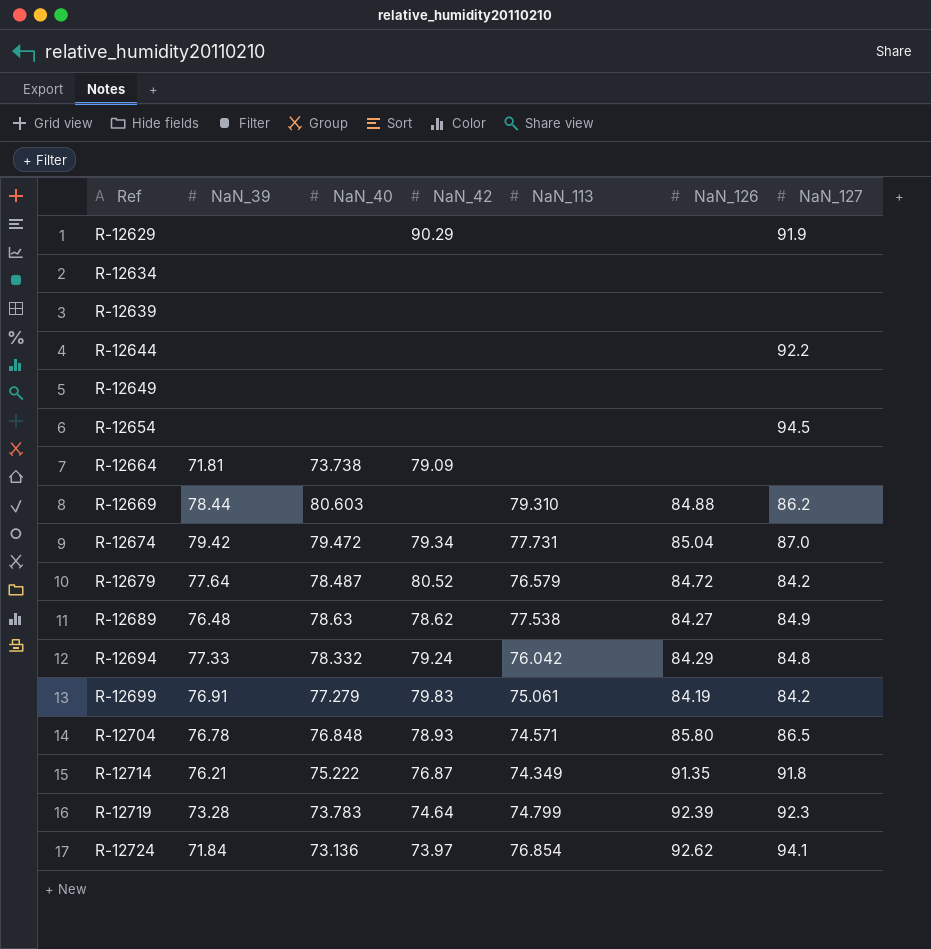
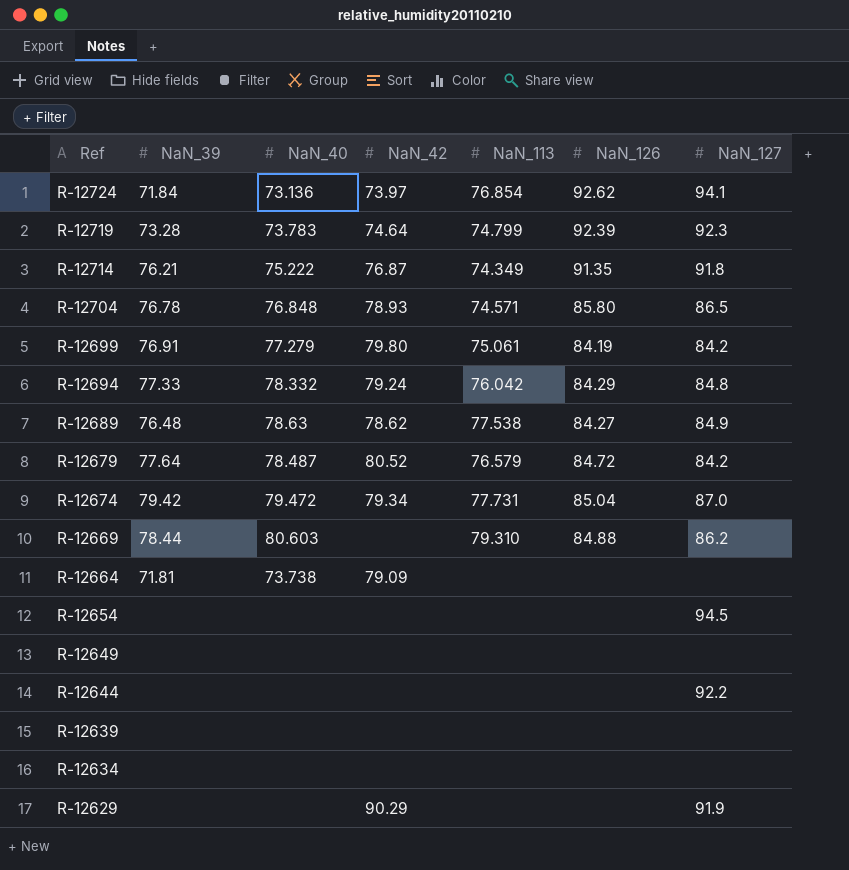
row order: Ref ascending -> Ref descending
R-12699 | NaN_42: 79.83 -> 79.80

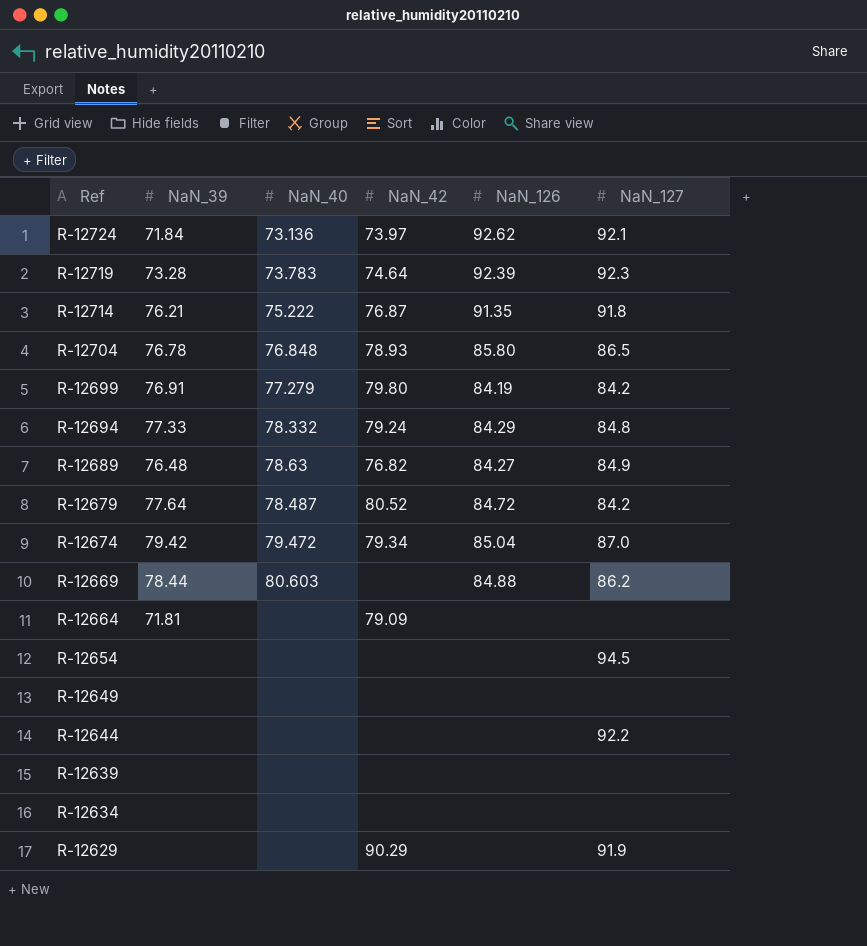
column NaN_113 | position: 5 -> none
R-12724 | NaN_127: 94.1 -> 92.1
R-12689 | NaN_42: 78.62 -> 76.82
R-12664 | NaN_40: 73.738 -> none

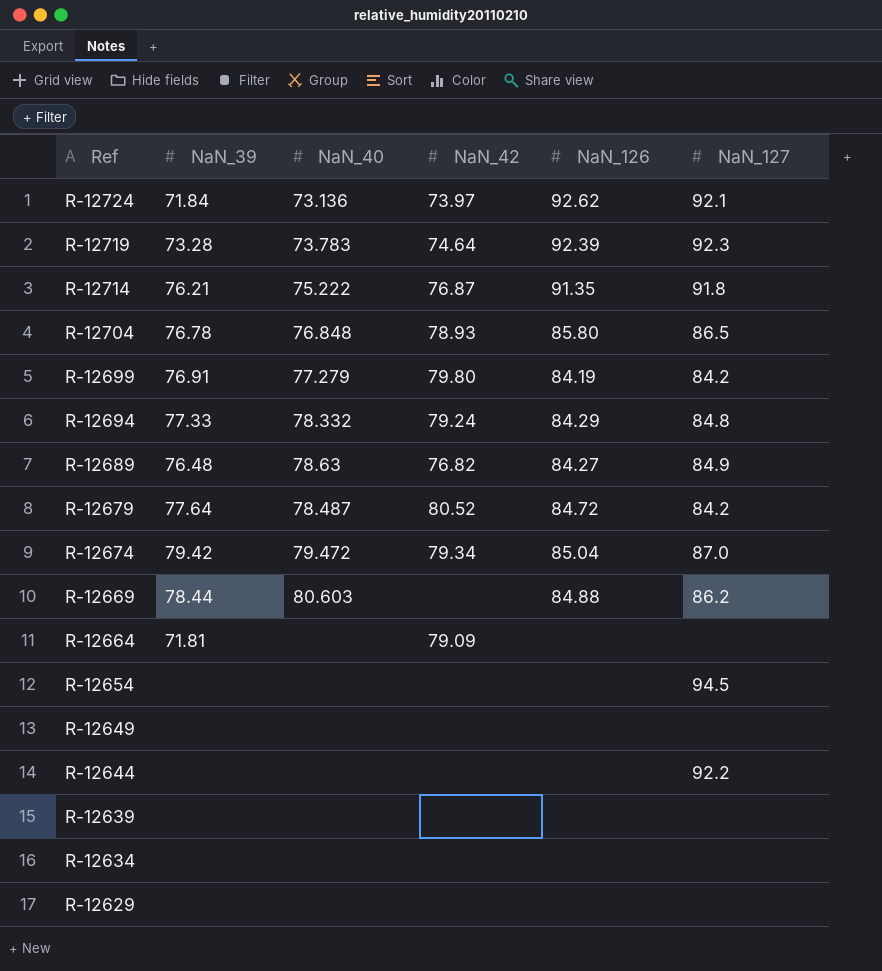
R-12629 | NaN_42: 90.29 -> none
R-12629 | NaN_127: 91.9 -> none

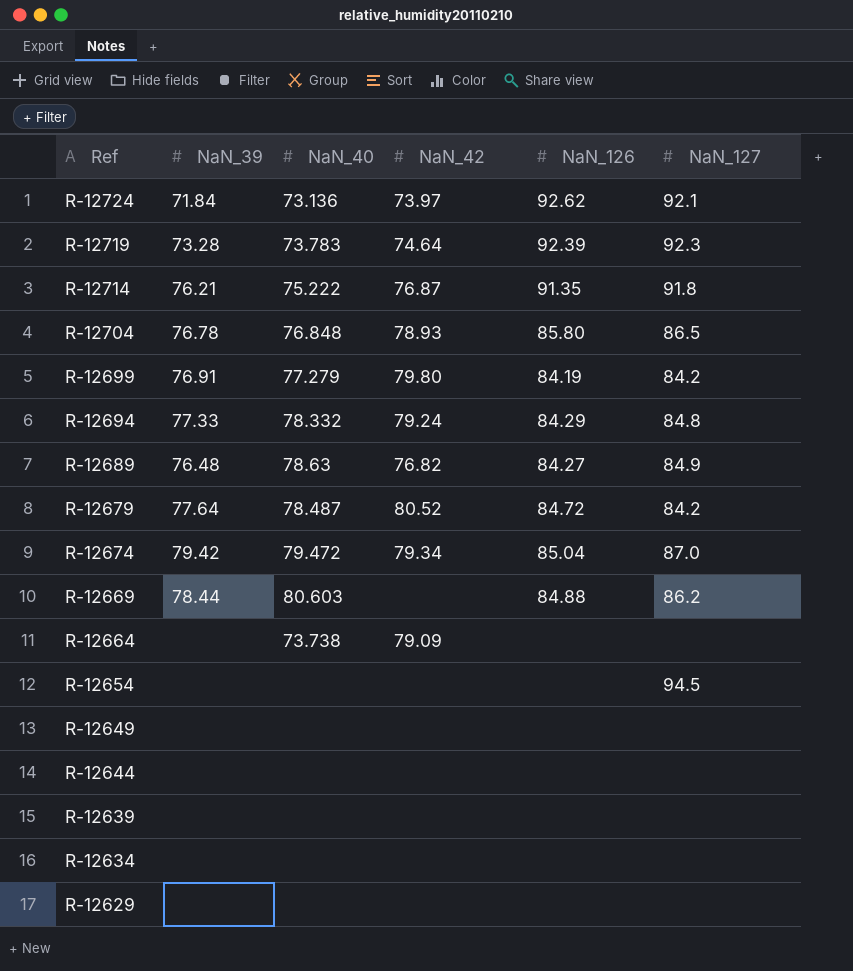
R-12664 | NaN_39: 71.81 -> none
R-12664 | NaN_40: none -> 73.738
R-12644 | NaN_127: 92.2 -> none

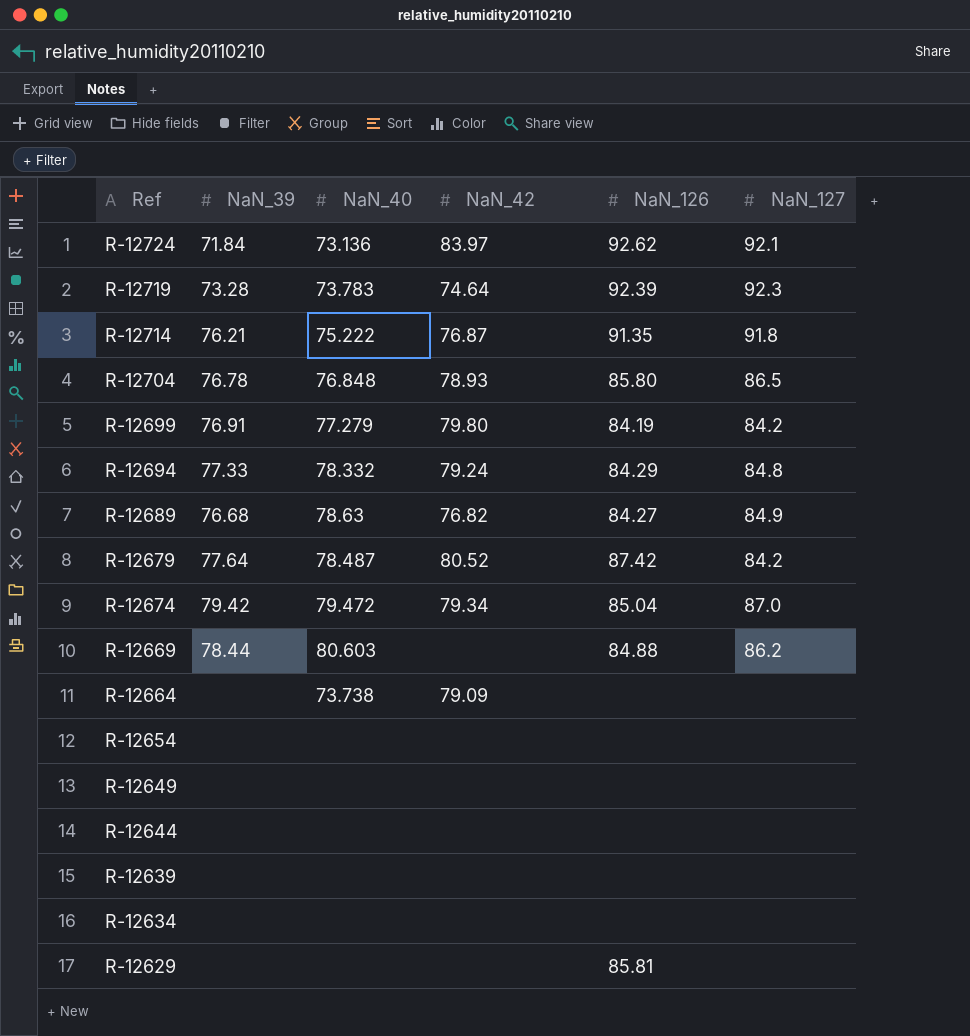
R-12724 | NaN_42: 73.97 -> 83.97
R-12689 | NaN_39: 76.48 -> 76.68
R-12679 | NaN_126: 84.72 -> 87.42
R-12654 | NaN_127: 94.5 -> none
R-12629 | NaN_126: none -> 85.81

